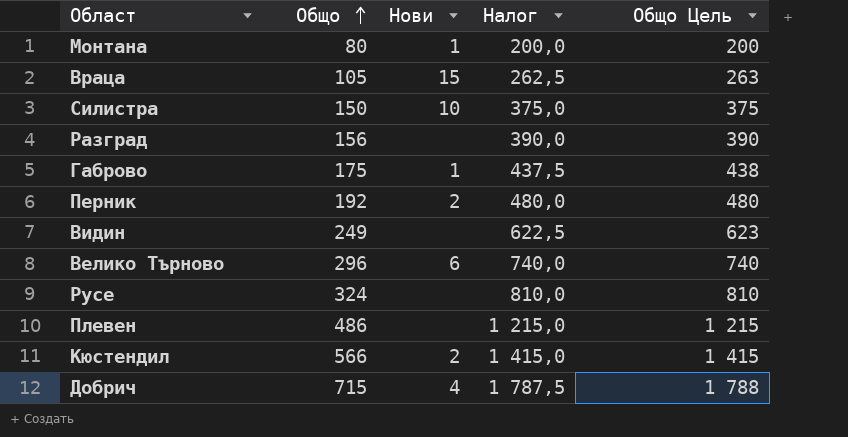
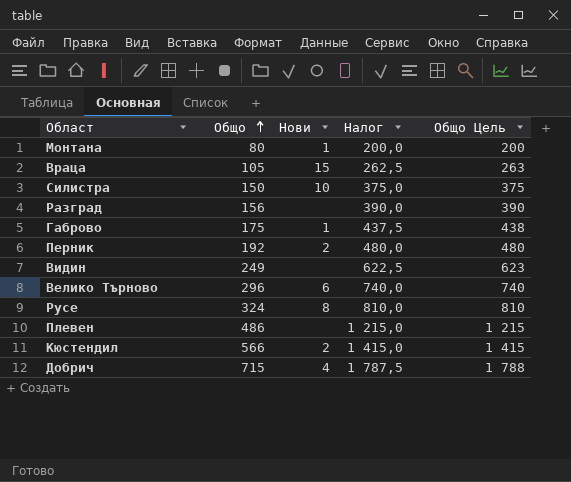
Русе | Нови: none -> 8

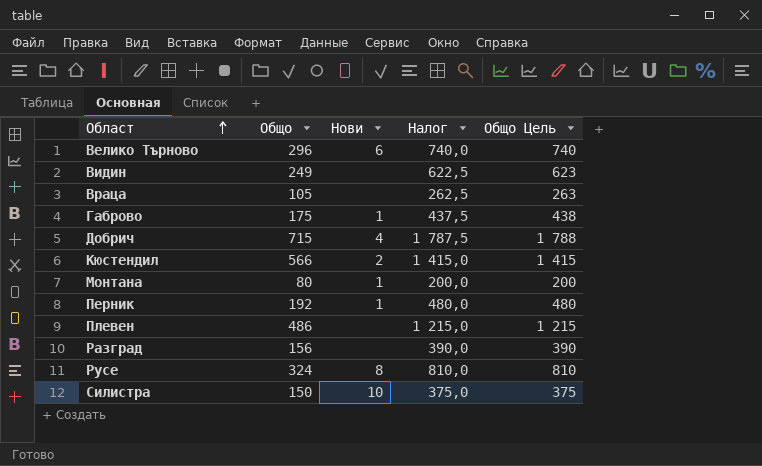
row order: Общо ascending -> Област ascending
Враца | Нови: 15 -> none
Перник | Нови: 2 -> 1

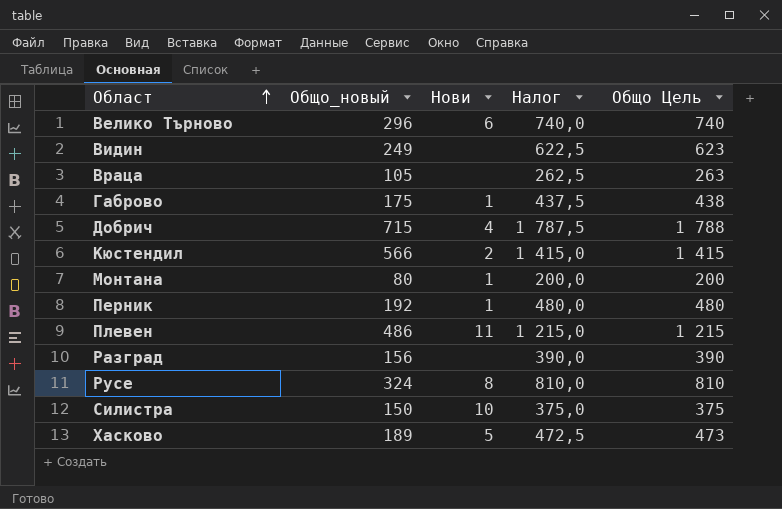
column name: Общо -> Общо_новый
Плевен | Нови: none -> 11
row Хасково: none -> 189 | 5 | 472,5 | 473

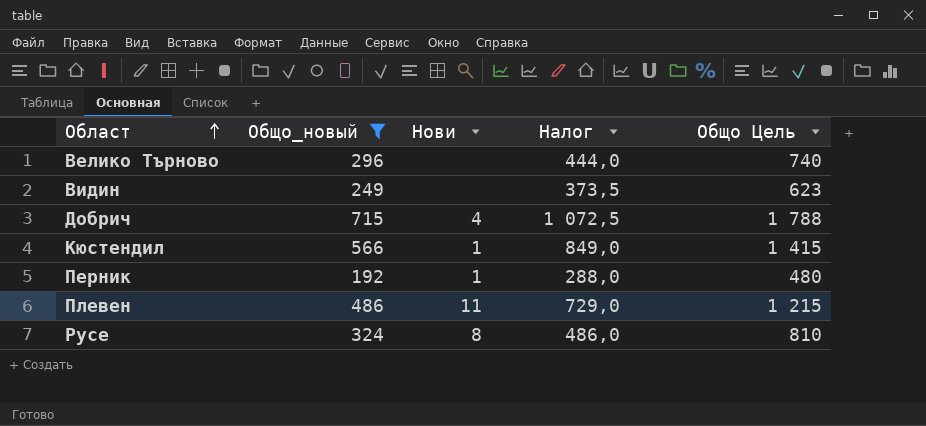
filter: none -> Общо_новый >= 192
column Налог | formula: [Общо_новый] * 2,5 -> [Общо_новый] * 1,5
Велико Търново | Нови: 6 -> none
Кюстендил | Нови: 2 -> 1

